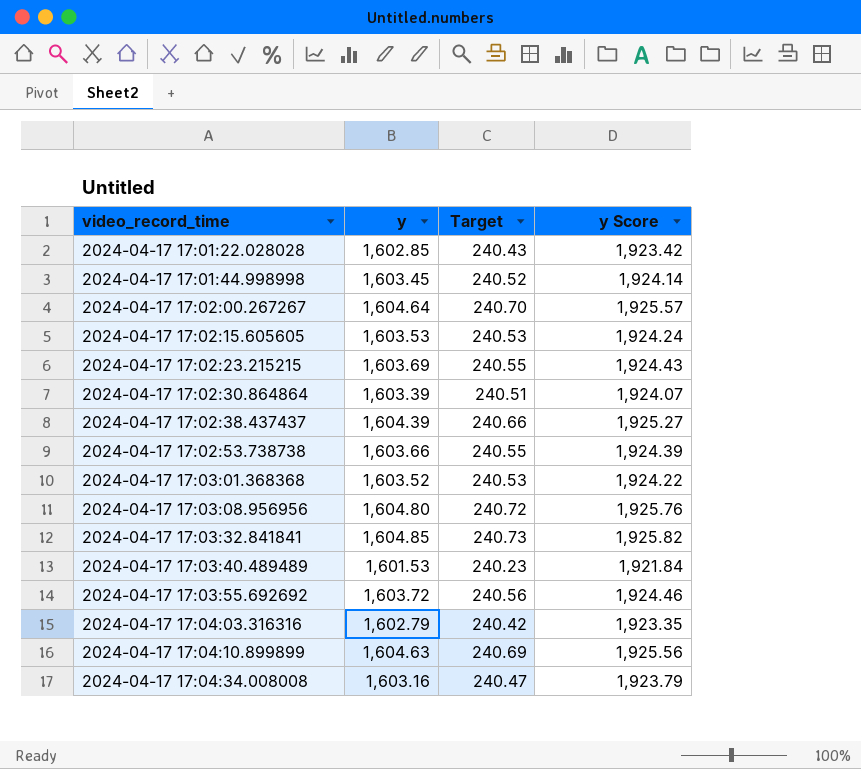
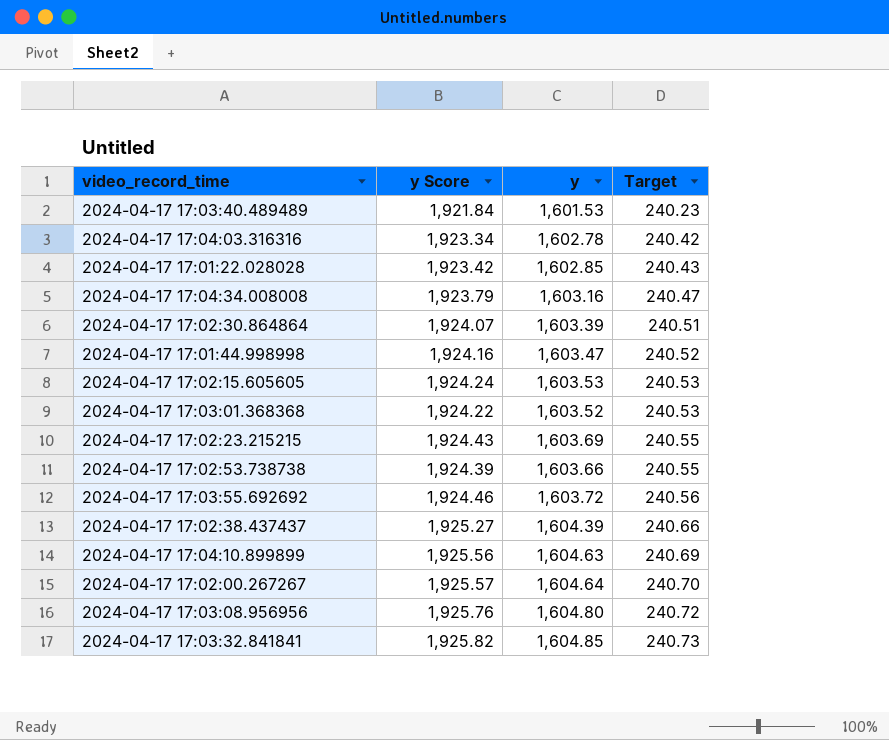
row order: video_record_time ascending -> Target ascending
column y Score | position: 4 -> 2
2024-04-17 17:04:03.316316 | y Score: 1,923.35 -> 1,923.34
2024-04-17 17:04:03.316316 | y: 1,602.79 -> 1,602.78
2024-04-17 17:01:44.998998 | y Score: 1,924.14 -> 1,924.16
2024-04-17 17:01:44.998998 | y: 1,603.45 -> 1,603.47

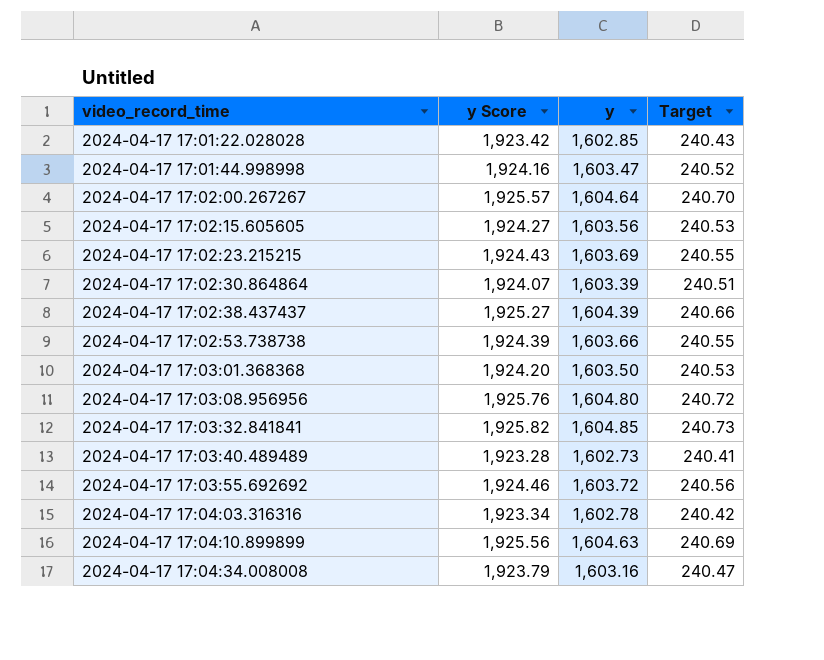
row order: Target ascending -> video_record_time ascending
2024-04-17 17:02:15.605605 | y Score: 1,924.24 -> 1,924.27
2024-04-17 17:02:15.605605 | y: 1,603.53 -> 1,603.56
2024-04-17 17:03:01.368368 | y Score: 1,924.22 -> 1,924.20
2024-04-17 17:03:01.368368 | y: 1,603.52 -> 1,603.50
2024-04-17 17:03:40.489489 | y Score: 1,921.84 -> 1,923.28
2024-04-17 17:03:40.489489 | y: 1,601.53 -> 1,602.73
2024-04-17 17:03:40.489489 | Target: 240.23 -> 240.41

